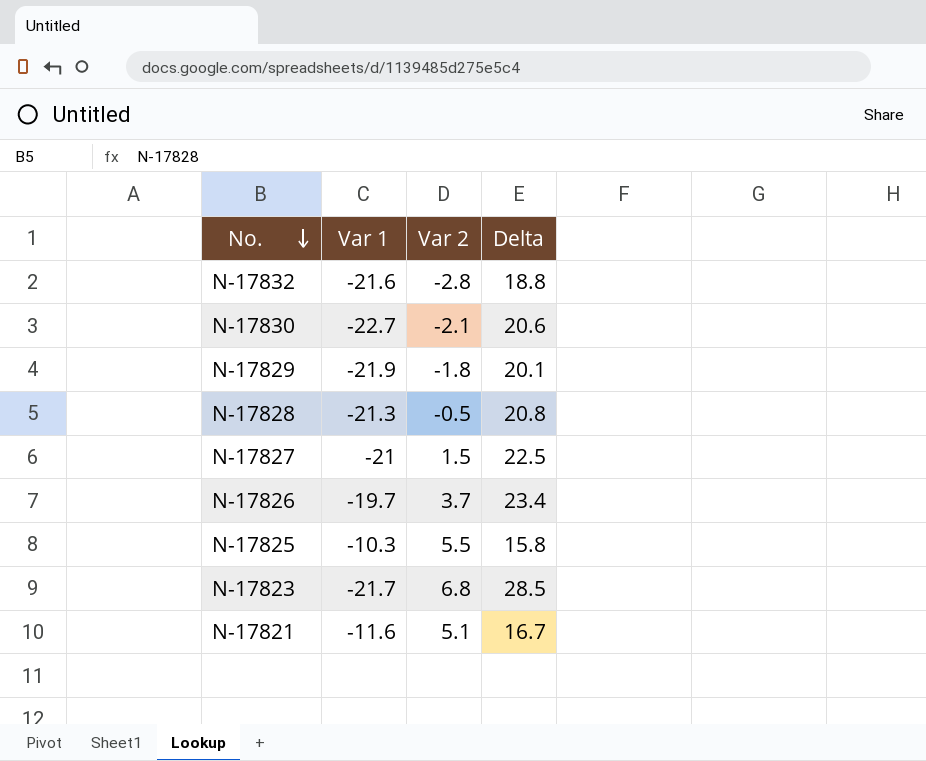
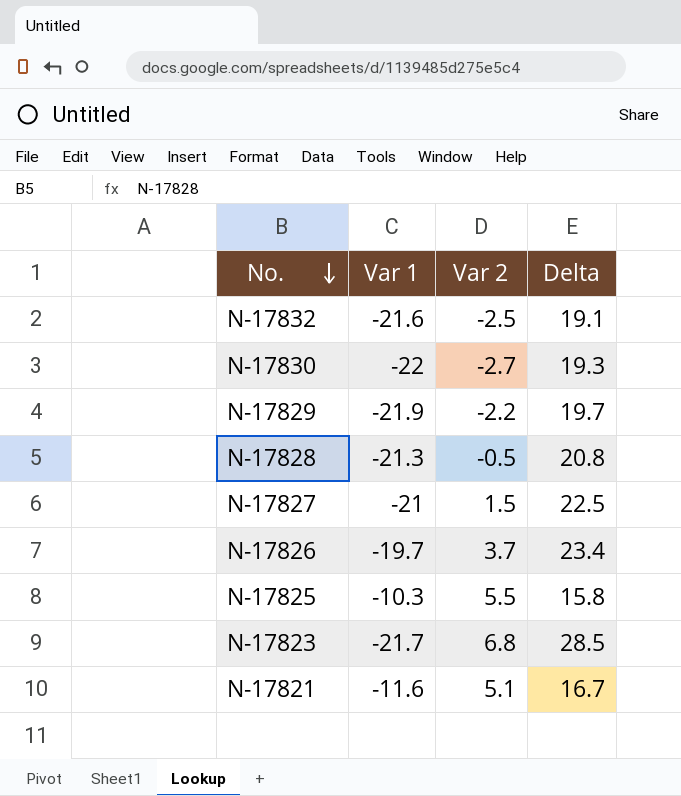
N-17832 | Var 2: -2.8 -> -2.5
N-17832 | Delta: 18.8 -> 19.1
N-17830 | Var 1: -22.7 -> -22
N-17830 | Var 2: -2.1 -> -2.7
N-17830 | Delta: 20.6 -> 19.3
N-17829 | Var 2: -1.8 -> -2.2
N-17829 | Delta: 20.1 -> 19.7

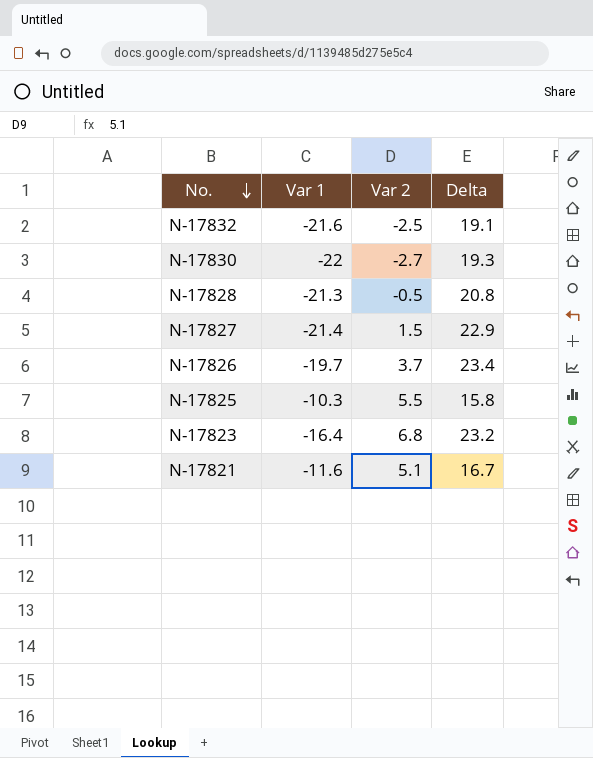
row N-17829: -21.9 | -2.2 | 19.7 -> none
N-17827 | Var 1: -21 -> -21.4
N-17827 | Delta: 22.5 -> 22.9
N-17823 | Var 1: -21.7 -> -16.4
N-17823 | Delta: 28.5 -> 23.2

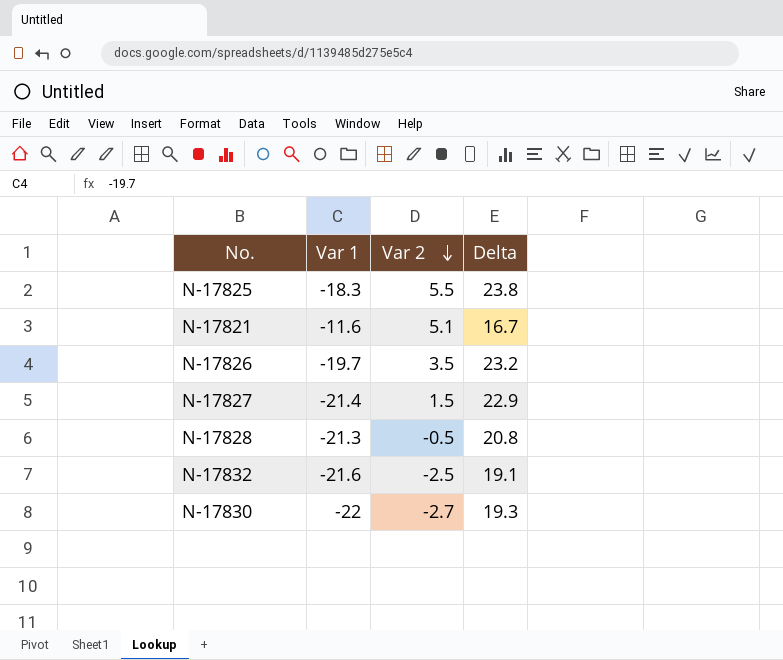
row order: No. descending -> Var 2 descending
row N-17823: -16.4 | 6.8 | 23.2 -> none
N-17825 | Var 1: -10.3 -> -18.3
N-17825 | Delta: 15.8 -> 23.8
N-17826 | Var 2: 3.7 -> 3.5
N-17826 | Delta: 23.4 -> 23.2

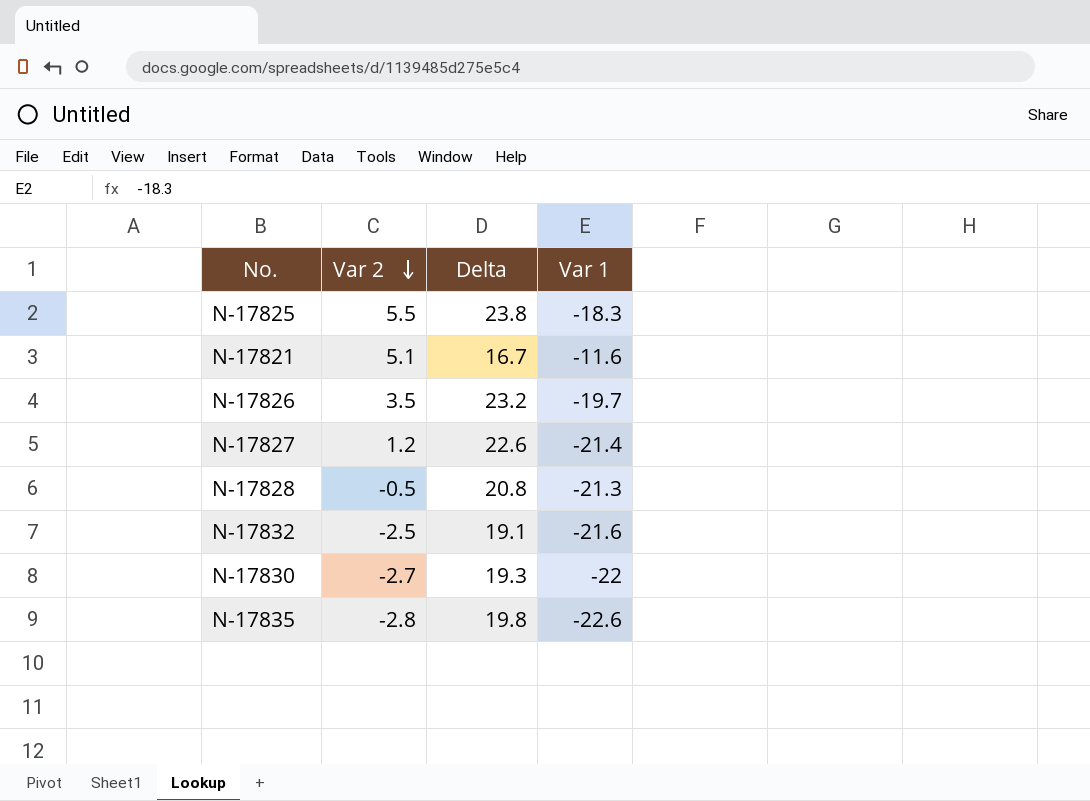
column Var 1 | position: 2 -> 4
N-17827 | Var 2: 1.5 -> 1.2
N-17827 | Delta: 22.9 -> 22.6
row N-17835: none -> -2.8 | 19.8 | -22.6

